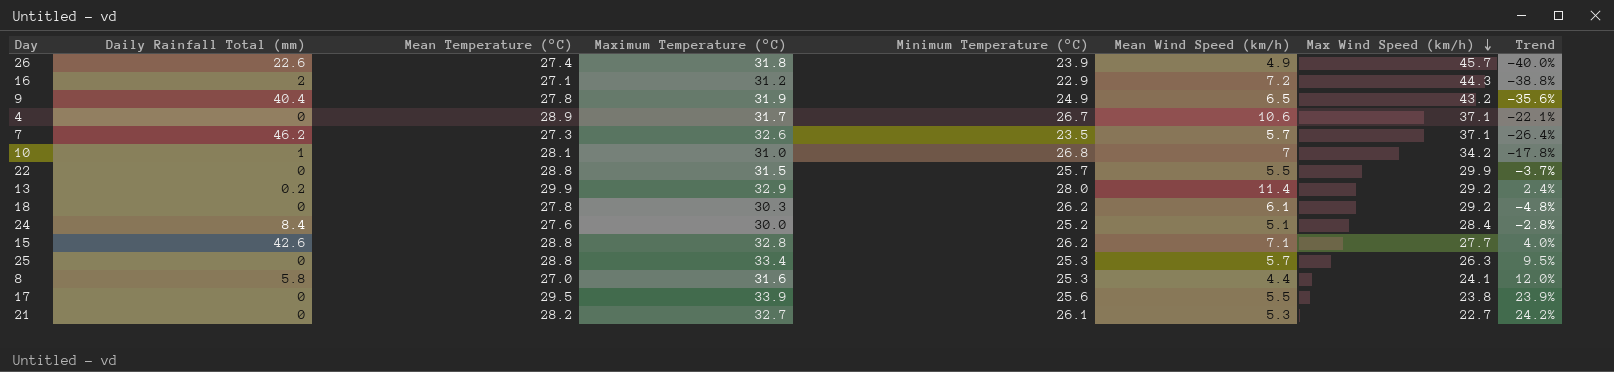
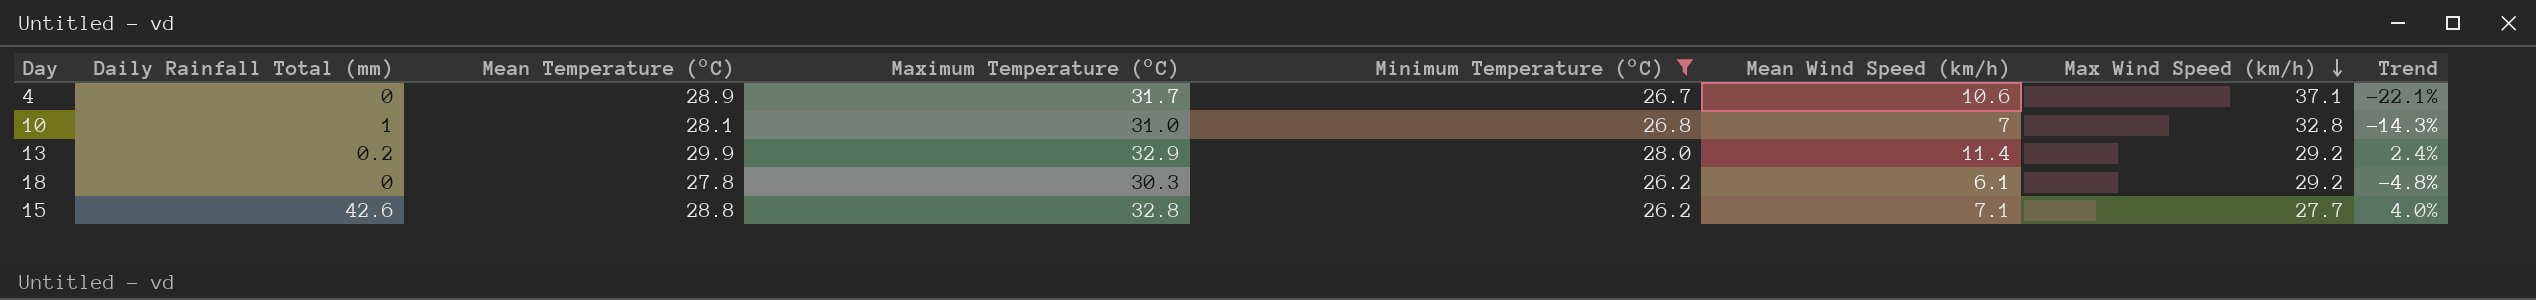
filter: none -> Minimum Temperature (°C) >= 26.2
10 | Max Wind Speed (km/h): 34.2 -> 32.8
10 | Trend: -17.8% -> -14.3%

